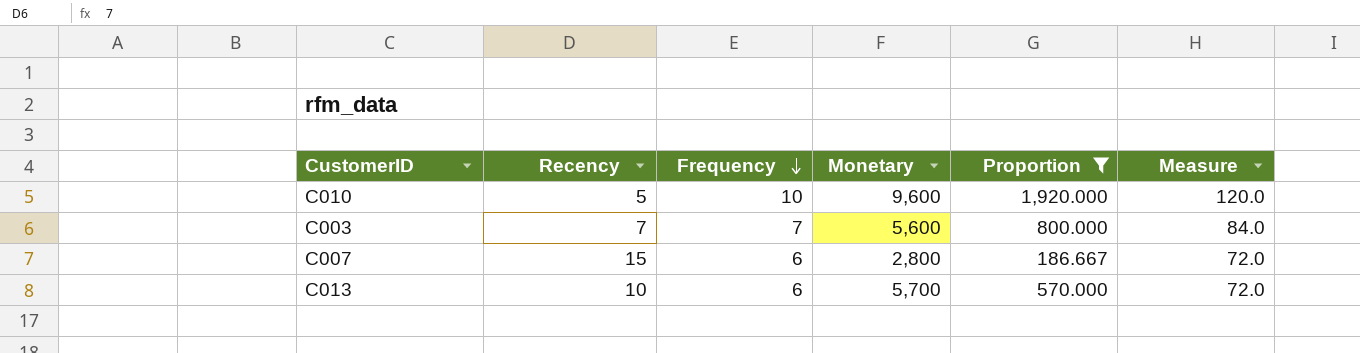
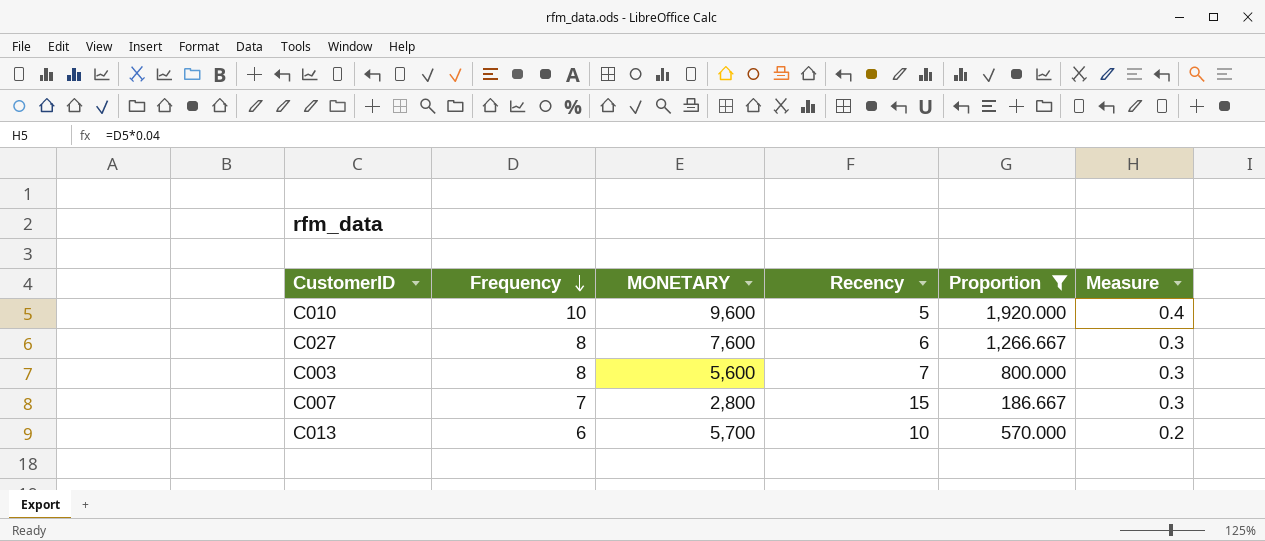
column name: Monetary -> MONETARY
column Recency | position: 2 -> 4
column Measure | formula: [Frequency] * 12 -> [Frequency] * 0.04
row C027: none -> 8 | 7,600 | 6 | 1,266.667 | 0.3
C003 | Frequency: 7 -> 8
C007 | Frequency: 6 -> 7

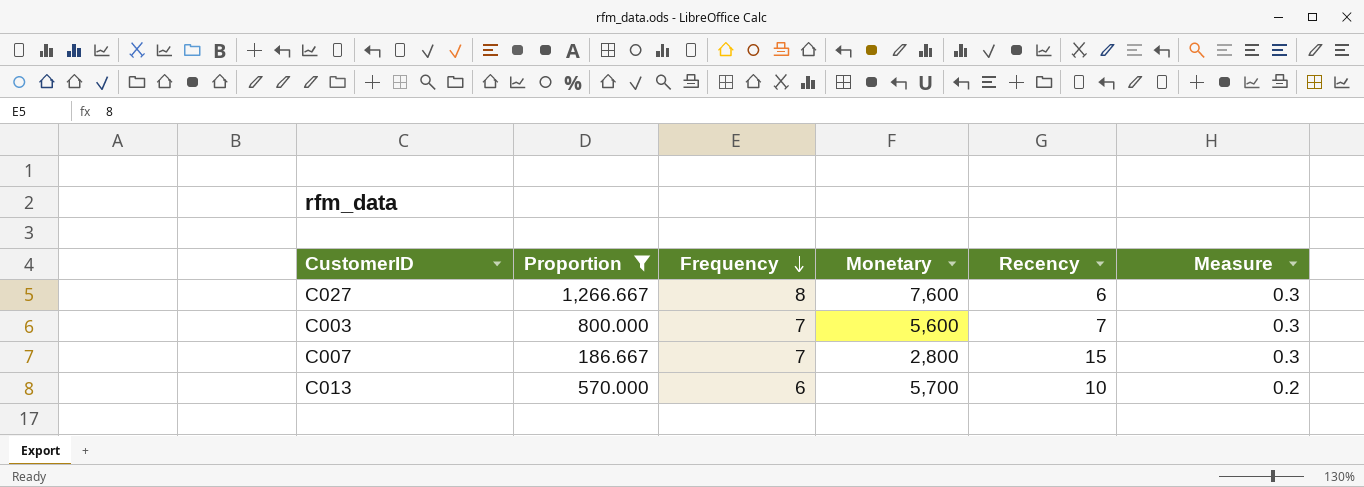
column Proportion | position: 5 -> 2
column name: MONETARY -> Monetary
row C010: 10 | 9,600 | 5 | 1,920.000 | 0.4 -> none
C003 | Frequency: 8 -> 7

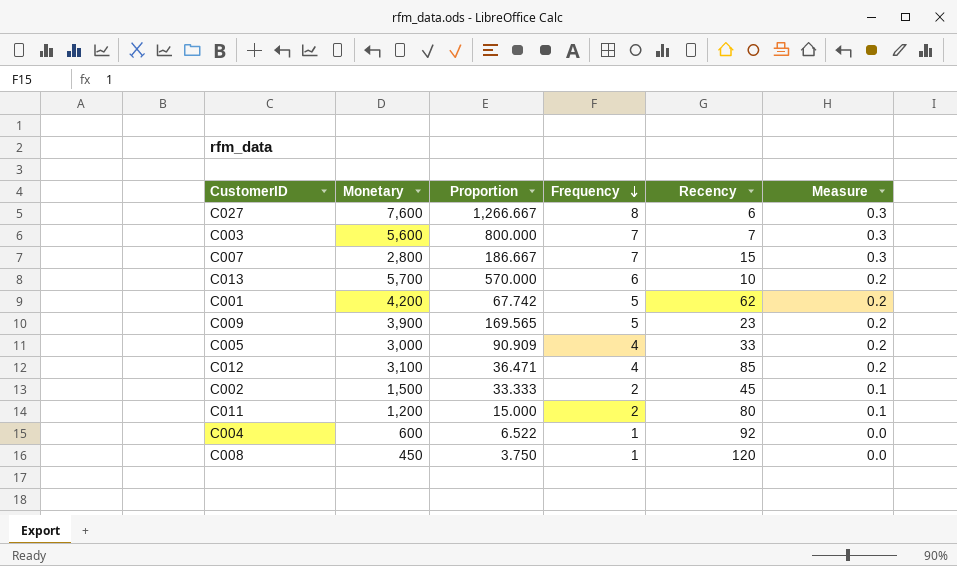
filter: Proportion >= 186.667 -> none
column Monetary | position: 4 -> 2

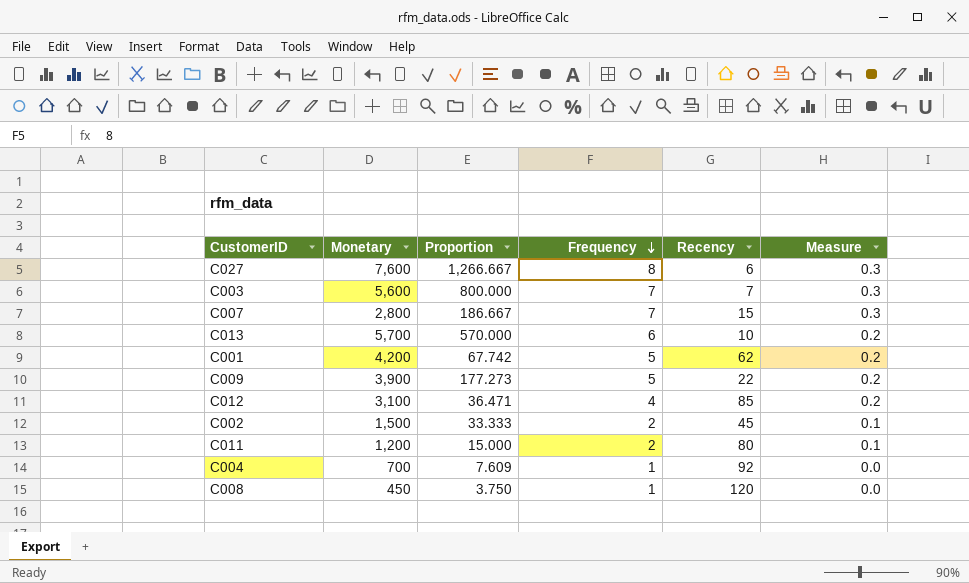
row C005: 3,000 | 90.909 | 4 | 33 | 0.2 -> none
C009 | Proportion: 169.565 -> 177.273
C009 | Recency: 23 -> 22
C004 | Monetary: 600 -> 700
C004 | Proportion: 6.522 -> 7.609

